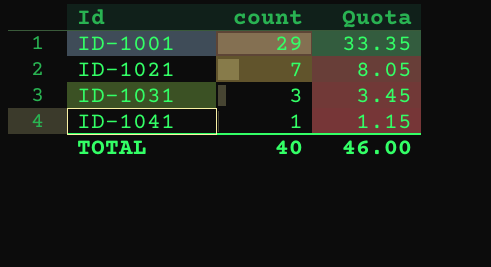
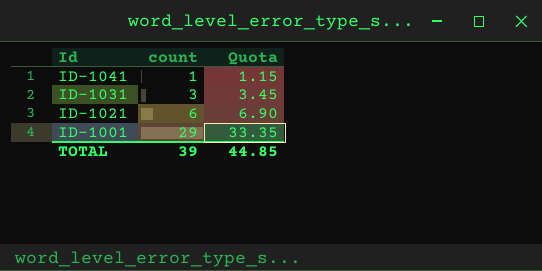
row order: Id ascending -> Id descending
ID-1021 | count: 7 -> 6
ID-1021 | Quota: 8.05 -> 6.90
TOTAL | count: 40 -> 39
TOTAL | Quota: 46.00 -> 44.85

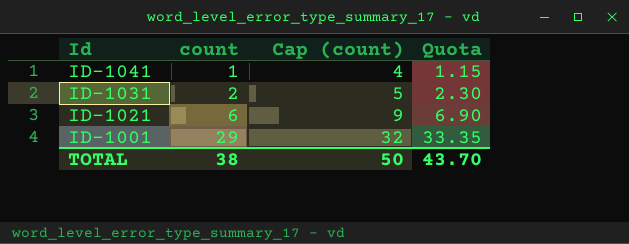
column Cap (count) | formula: none -> [count] + 3
ID-1031 | count: 3 -> 2
ID-1031 | Quota: 3.45 -> 2.30
TOTAL | count: 39 -> 38
TOTAL | Quota: 44.85 -> 43.70

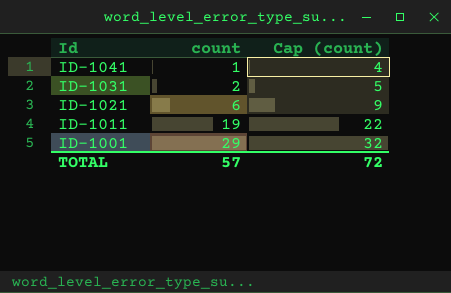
column Quota | formula: [count] * 1.15 -> none
row ID-1011: none -> 19 | 22
TOTAL | count: 38 -> 57
TOTAL | Cap (count): 50 -> 72

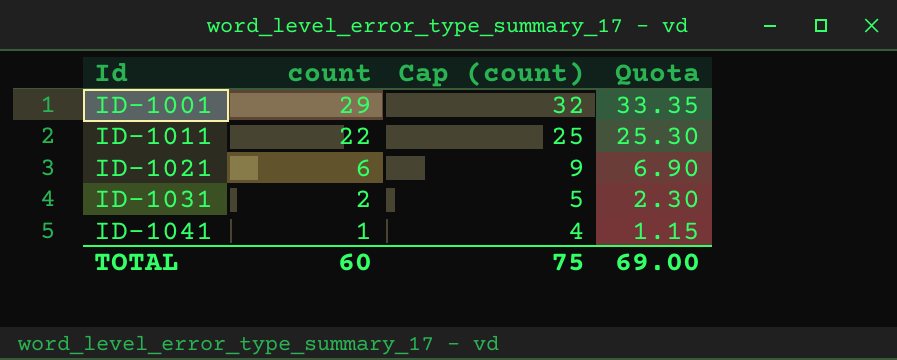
row order: Id descending -> Id ascending
column Quota | formula: none -> [count] * 1.15
ID-1011 | count: 19 -> 22
ID-1011 | Cap (count): 22 -> 25
TOTAL | count: 57 -> 60
TOTAL | Cap (count): 72 -> 75

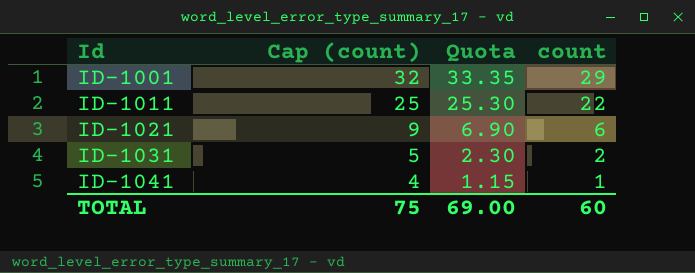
column count | position: 2 -> 4

